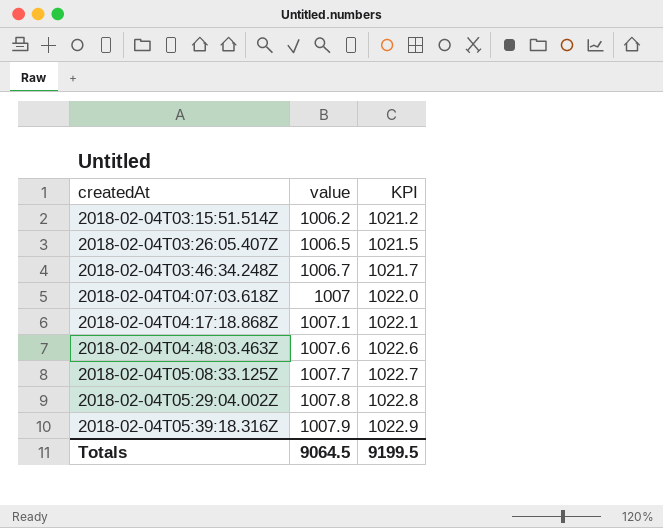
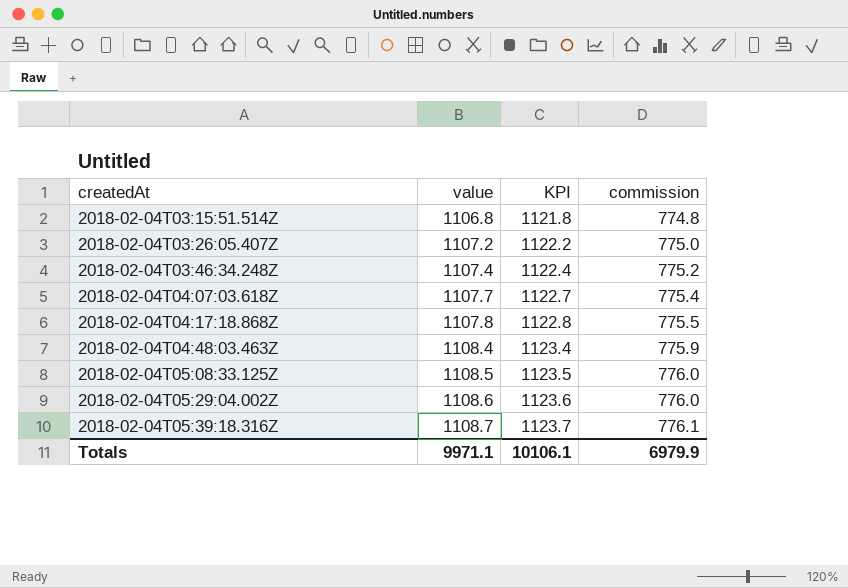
column commission | formula: none -> [value] * 0.7
2018-02-04T03:15:51.514Z | value: 1006.2 -> 1106.8
2018-02-04T03:15:51.514Z | KPI: 1021.2 -> 1121.8
2018-02-04T03:26:05.407Z | value: 1006.5 -> 1107.2
2018-02-04T03:26:05.407Z | KPI: 1021.5 -> 1122.2
2018-02-04T03:46:34.248Z | value: 1006.7 -> 1107.4
2018-02-04T03:46:34.248Z | KPI: 1021.7 -> 1122.4
2018-02-04T04:07:03.618Z | value: 1007 -> 1107.7
2018-02-04T04:07:03.618Z | KPI: 1022.0 -> 1122.7
2018-02-04T04:17:18.868Z | value: 1007.1 -> 1107.8
2018-02-04T04:17:18.868Z | KPI: 1022.1 -> 1122.8
2018-02-04T04:48:03.463Z | value: 1007.6 -> 1108.4
2018-02-04T04:48:03.463Z | KPI: 1022.6 -> 1123.4
2018-02-04T05:08:33.125Z | value: 1007.7 -> 1108.5
2018-02-04T05:08:33.125Z | KPI: 1022.7 -> 1123.5
2018-02-04T05:29:04.002Z | value: 1007.8 -> 1108.6
2018-02-04T05:29:04.002Z | KPI: 1022.8 -> 1123.6
2018-02-04T05:39:18.316Z | value: 1007.9 -> 1108.7
2018-02-04T05:39:18.316Z | KPI: 1022.9 -> 1123.7
Totals | value: 9064.5 -> 9971.1
Totals | KPI: 9199.5 -> 10106.1

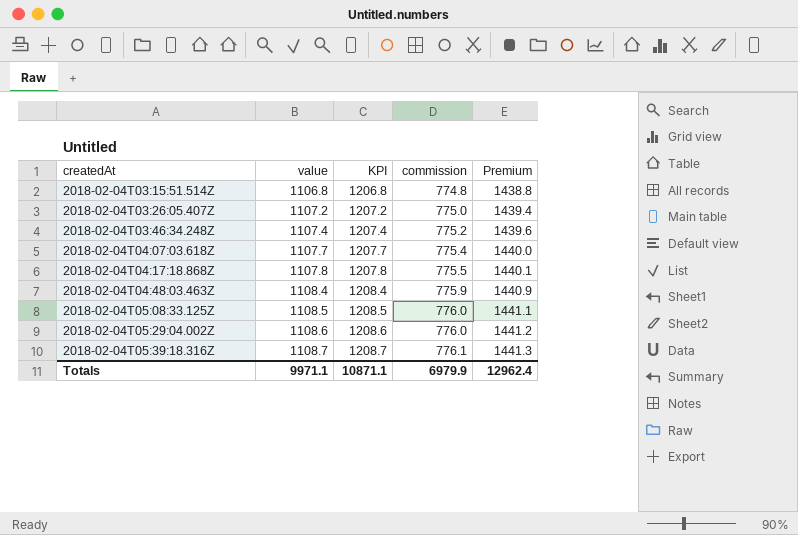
column KPI | formula: [value] + 15 -> [value] + 100
column Premium | formula: none -> [value] * 1.3
Totals | KPI: 10106.1 -> 10871.1

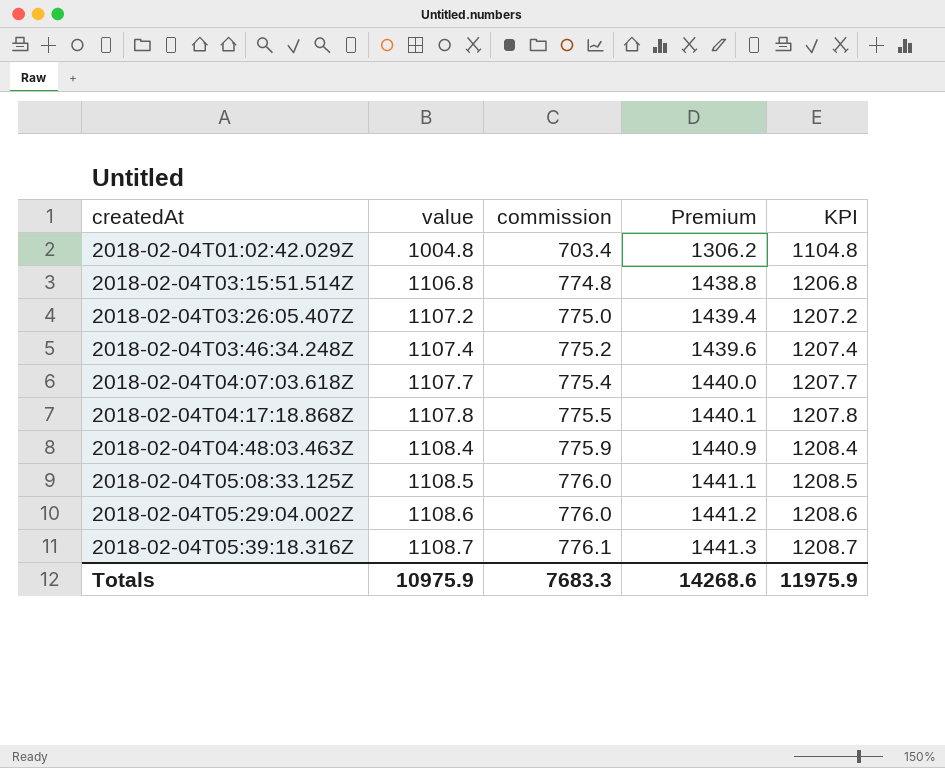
column KPI | position: 3 -> 5
row 2018-02-04T01:02:42.029Z: none -> 1004.8 | 703.4 | 1306.2 | 1104.8
Totals | value: 9971.1 -> 10975.9
Totals | commission: 6979.9 -> 7683.3
Totals | Premium: 12962.4 -> 14268.6
Totals | KPI: 10871.1 -> 11975.9

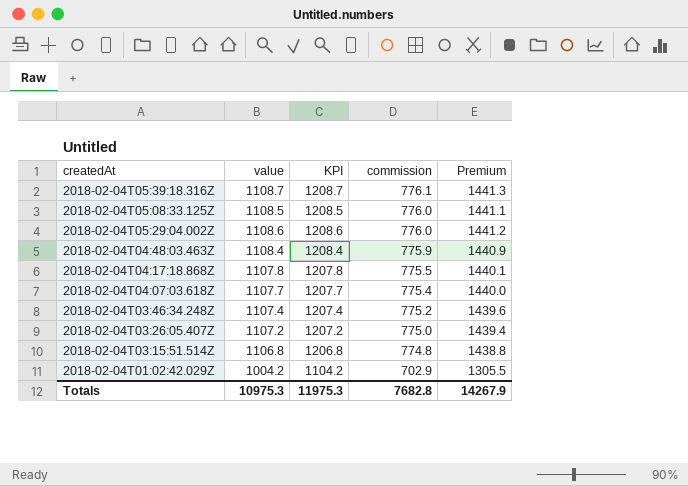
row order: createdAt ascending -> commission descending
column KPI | position: 5 -> 3
2018-02-04T01:02:42.029Z | value: 1004.8 -> 1004.2
2018-02-04T01:02:42.029Z | KPI: 1104.8 -> 1104.2
2018-02-04T01:02:42.029Z | commission: 703.4 -> 702.9
2018-02-04T01:02:42.029Z | Premium: 1306.2 -> 1305.5
Totals | value: 10975.9 -> 10975.3
Totals | KPI: 11975.9 -> 11975.3
Totals | commission: 7683.3 -> 7682.8
Totals | Premium: 14268.6 -> 14267.9

